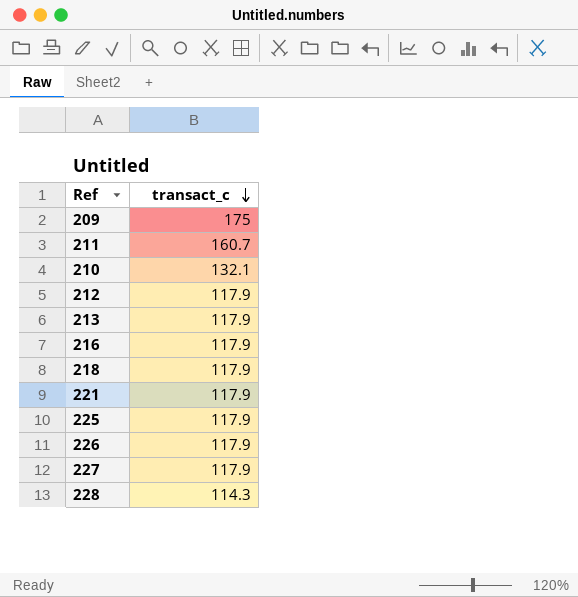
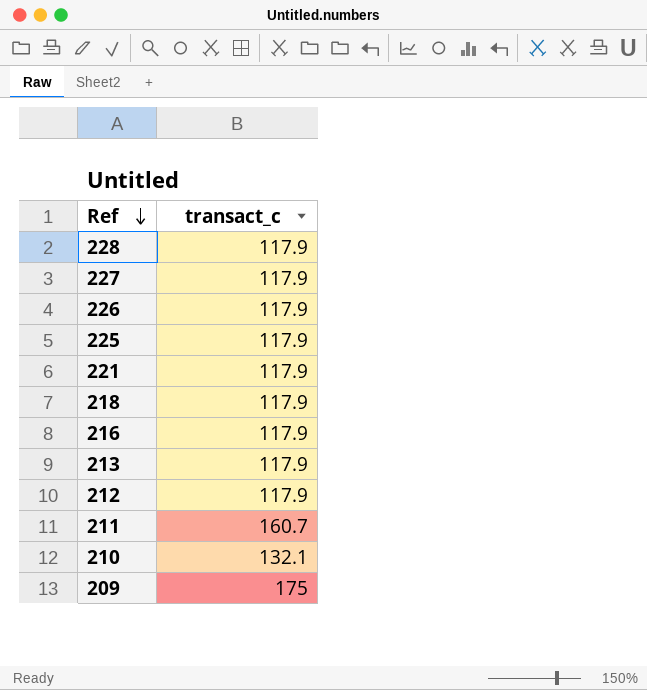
row order: transact_c descending -> Ref descending
228 | transact_c: 114.3 -> 117.9

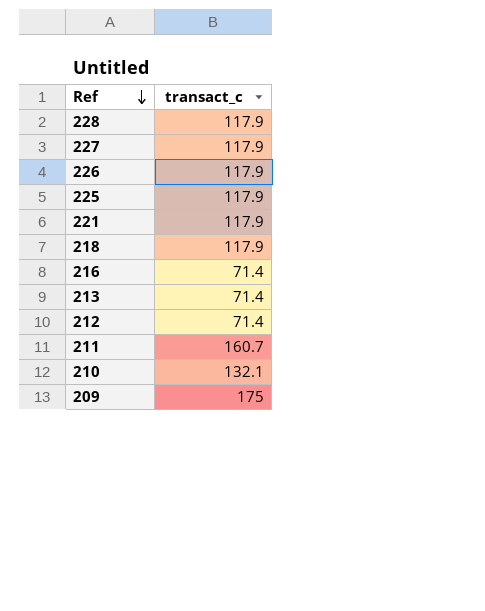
216 | transact_c: 117.9 -> 71.4
213 | transact_c: 117.9 -> 71.4
212 | transact_c: 117.9 -> 71.4

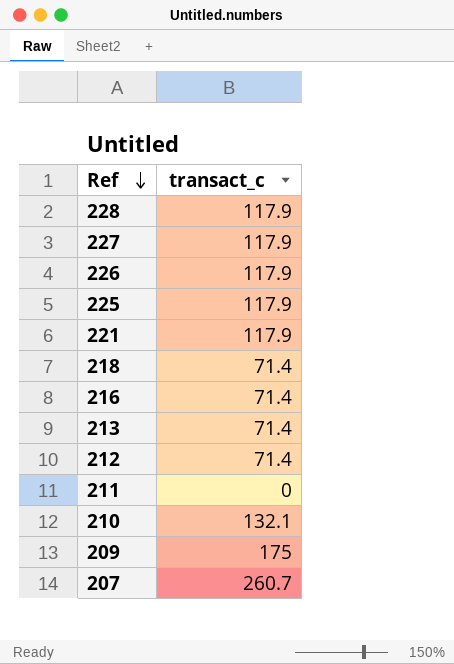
218 | transact_c: 117.9 -> 71.4
211 | transact_c: 160.7 -> 0
row 207: none -> 260.7

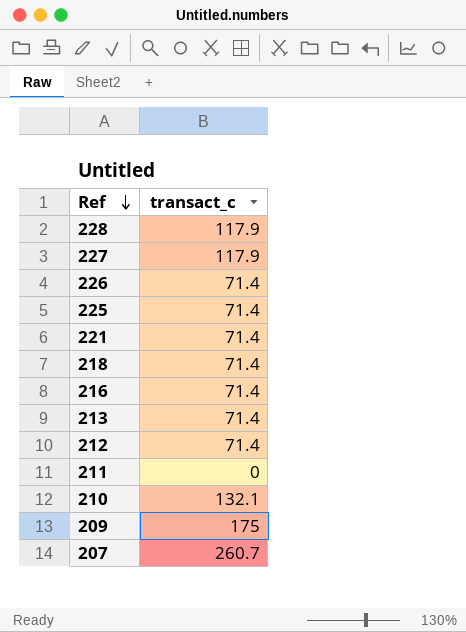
226 | transact_c: 117.9 -> 71.4
225 | transact_c: 117.9 -> 71.4
221 | transact_c: 117.9 -> 71.4

